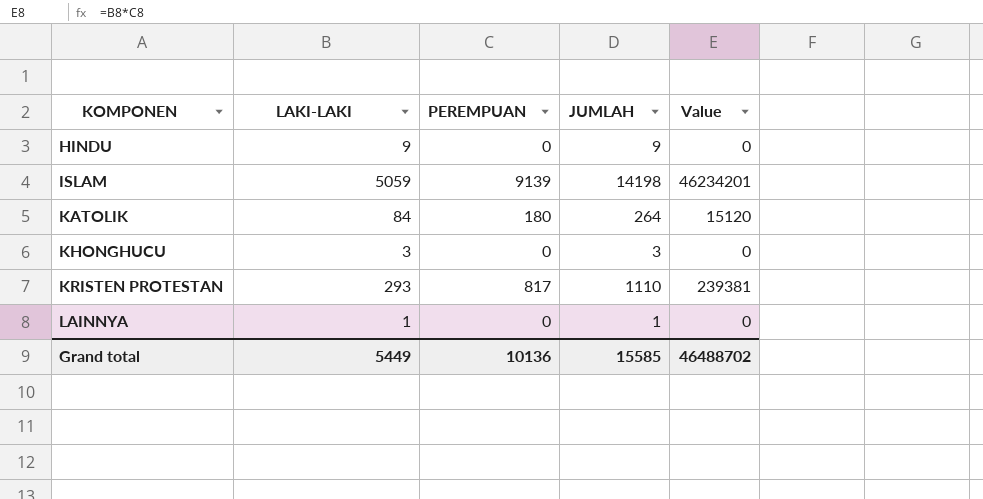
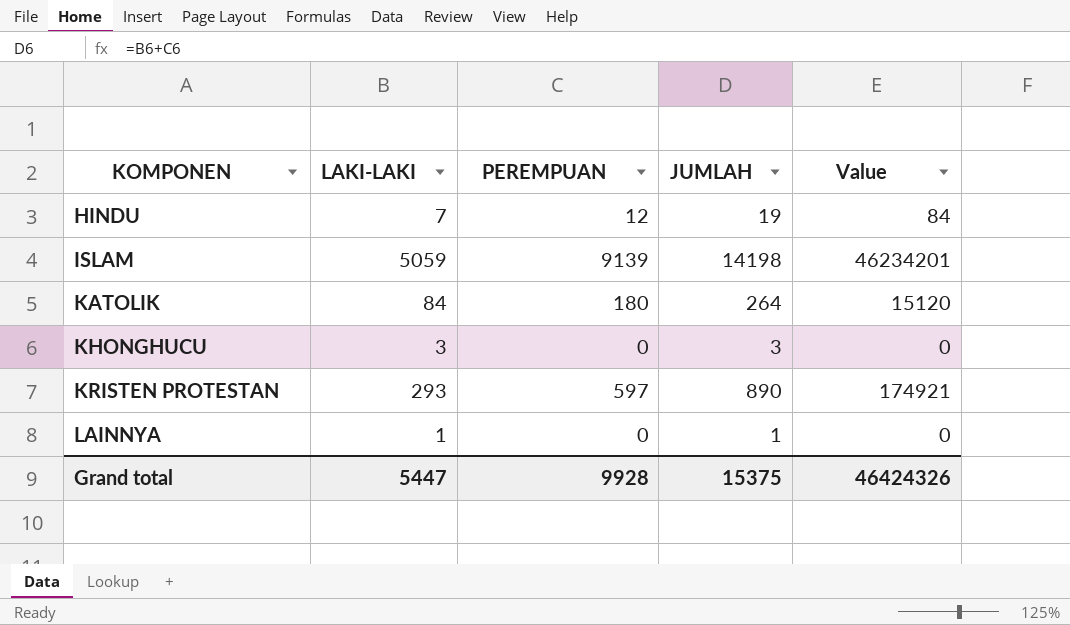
HINDU | LAKI-LAKI: 9 -> 7
HINDU | PEREMPUAN: 0 -> 12
HINDU | JUMLAH: 9 -> 19
HINDU | Value: 0 -> 84
KRISTEN PROTESTAN | PEREMPUAN: 817 -> 597
KRISTEN PROTESTAN | JUMLAH: 1110 -> 890
KRISTEN PROTESTAN | Value: 239381 -> 174921
Grand total | LAKI-LAKI: 5449 -> 5447
Grand total | PEREMPUAN: 10136 -> 9928
Grand total | JUMLAH: 15585 -> 15375
Grand total | Value: 46488702 -> 46424326

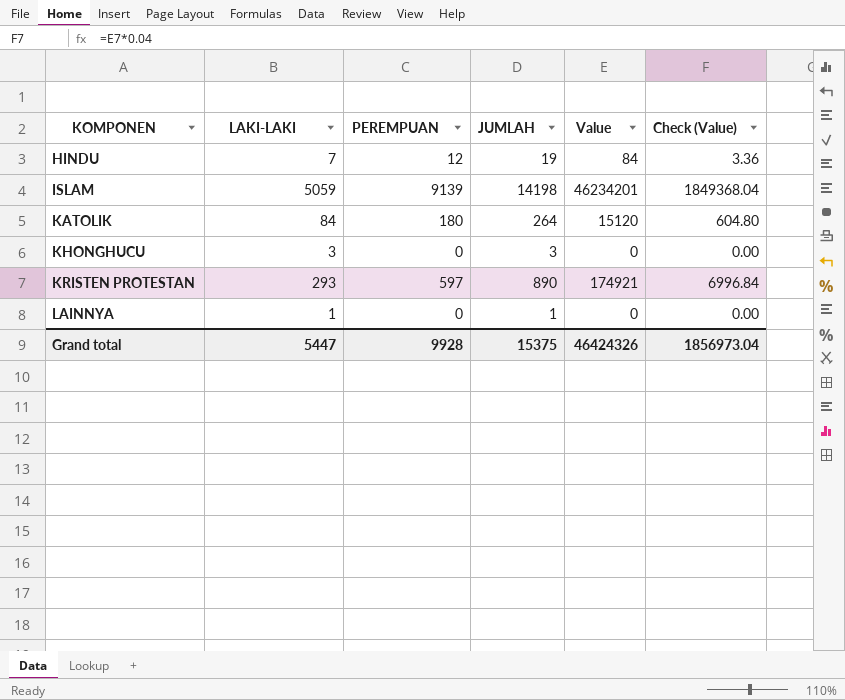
column Check (Value) | formula: none -> [Value] * 0.04

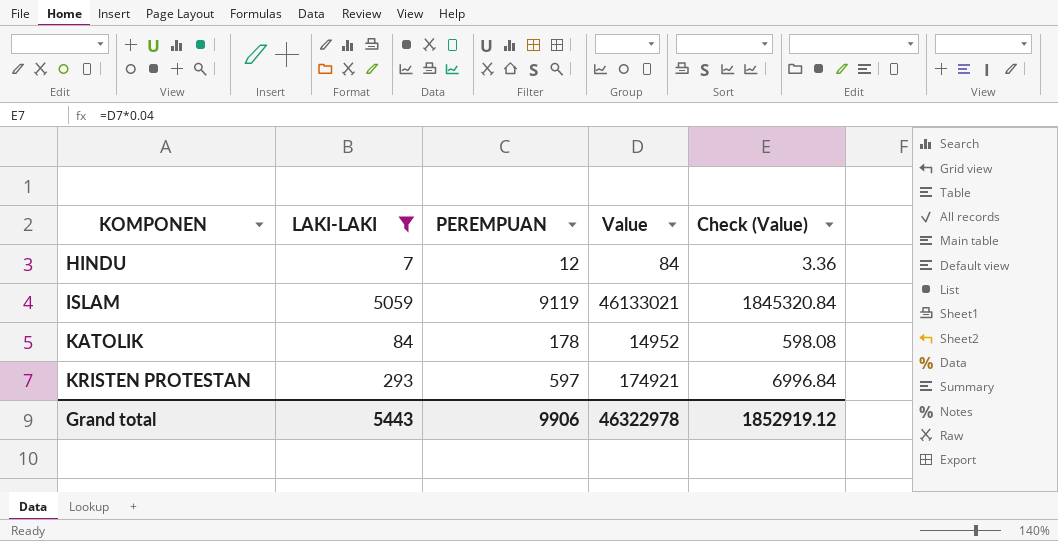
filter: none -> LAKI-LAKI >= 7
column JUMLAH | formula: [LAKI-LAKI] + [PEREMPUAN] -> none
ISLAM | PEREMPUAN: 9139 -> 9119
ISLAM | Value: 46234201 -> 46133021
ISLAM | Check (Value): 1849368.04 -> 1845320.84
KATOLIK | PEREMPUAN: 180 -> 178
KATOLIK | Value: 15120 -> 14952
KATOLIK | Check (Value): 604.80 -> 598.08
Grand total | LAKI-LAKI: 5447 -> 5443
Grand total | PEREMPUAN: 9928 -> 9906
Grand total | Value: 46424326 -> 46322978
Grand total | Check (Value): 1856973.04 -> 1852919.12

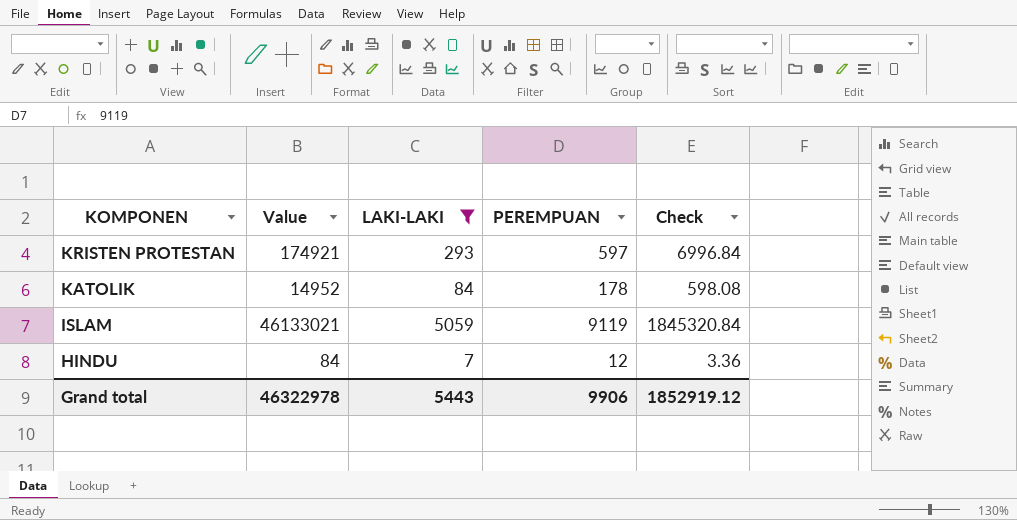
row order: KOMPONEN ascending -> KOMPONEN descending
column Value | position: 4 -> 2
column name: Check (Value) -> Check

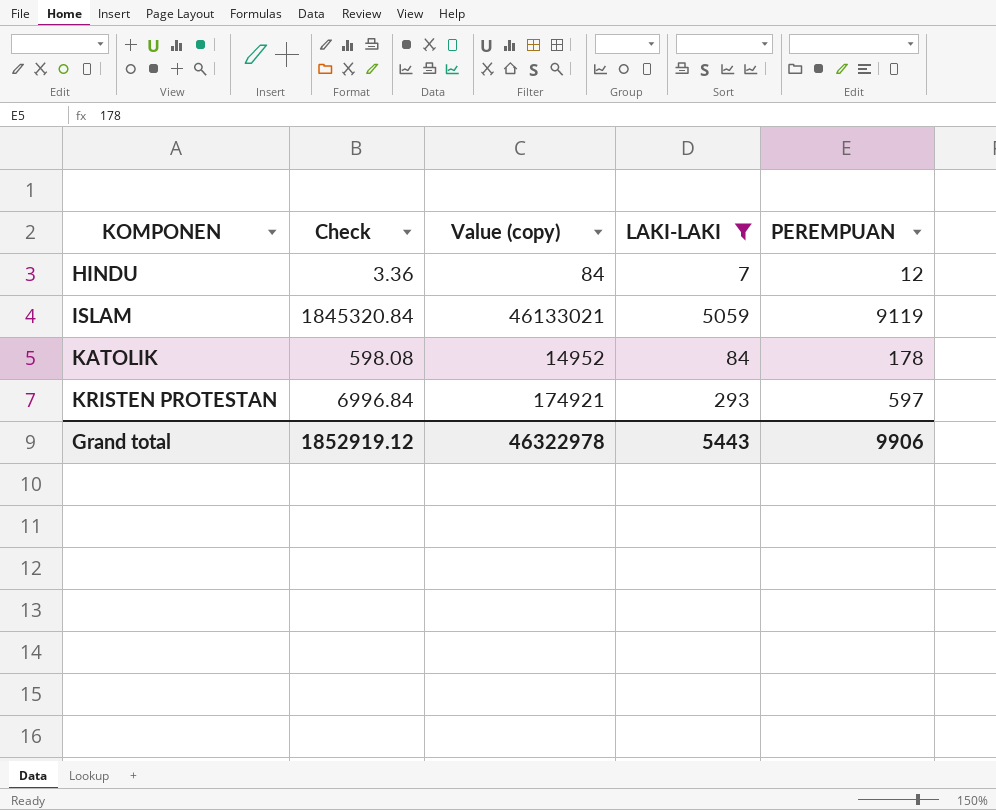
row order: KOMPONEN descending -> KOMPONEN ascending
column Check | position: 5 -> 2
column name: Value -> Value (copy)

